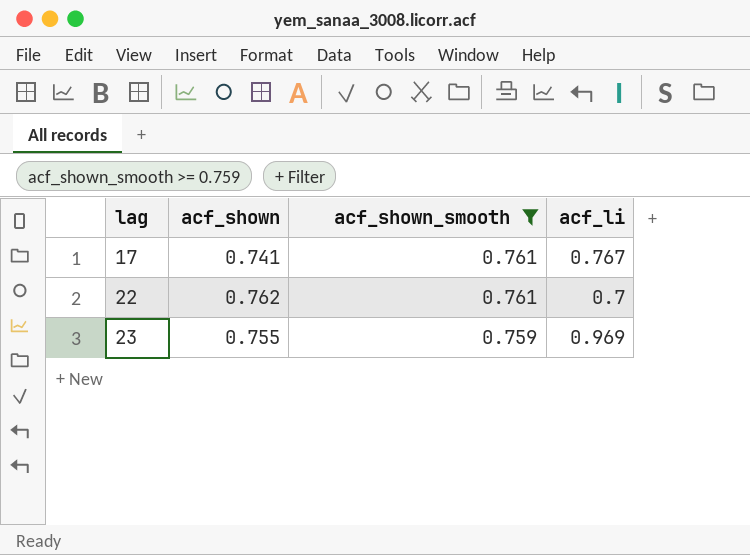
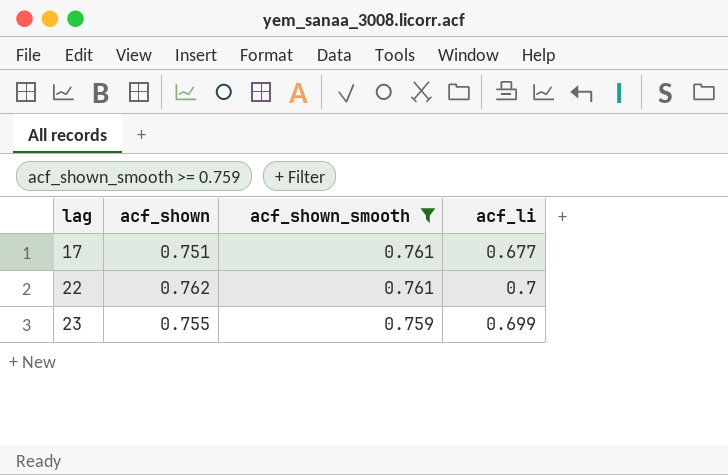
17 | acf_shown: 0.741 -> 0.751
17 | acf_li: 0.767 -> 0.677
23 | acf_li: 0.969 -> 0.699

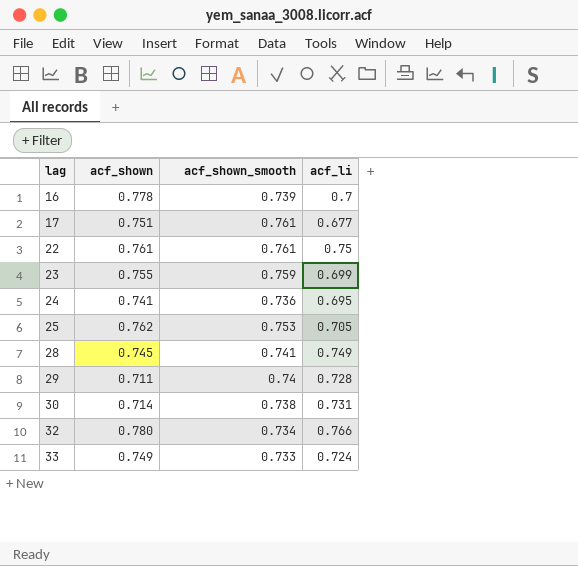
filter: acf_shown_smooth >= 0.759 -> none
22 | acf_shown: 0.762 -> 0.761
22 | acf_li: 0.7 -> 0.75

